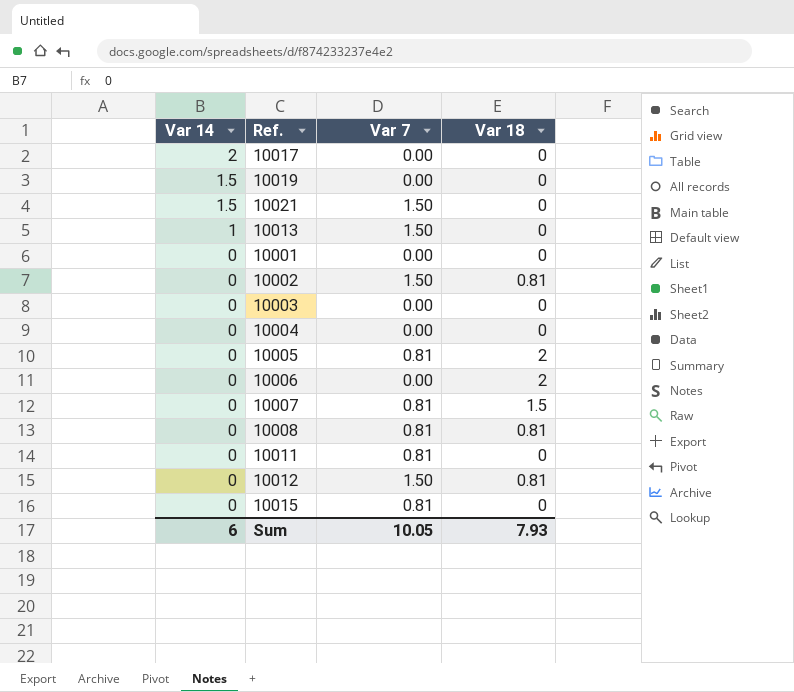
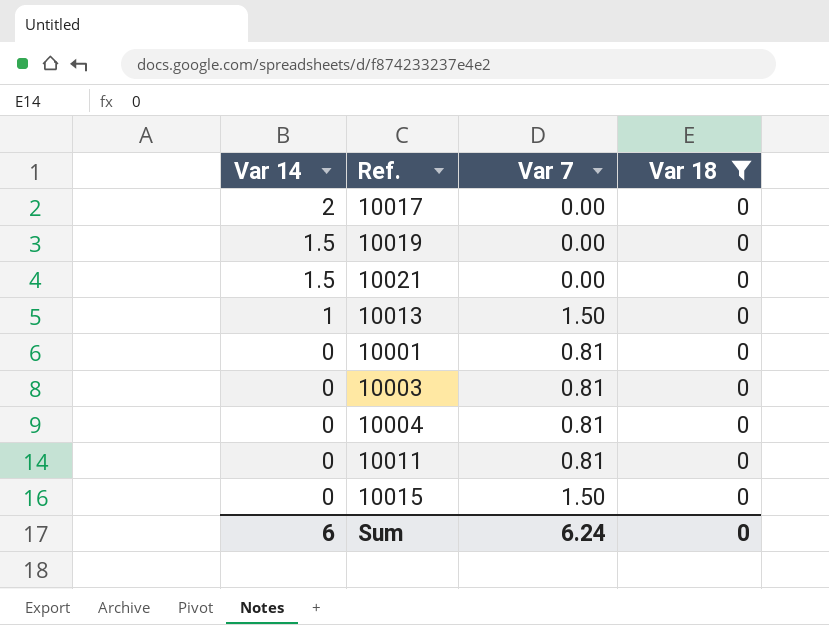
filter: none -> Var 18 = 0
10021 | Var 7: 1.50 -> 0.00
10001 | Var 7: 0.00 -> 0.81
10003 | Var 7: 0.00 -> 0.81
10004 | Var 7: 0.00 -> 0.81
10015 | Var 7: 0.81 -> 1.50
Sum | Var 7: 10.05 -> 6.24
Sum | Var 18: 7.93 -> 0

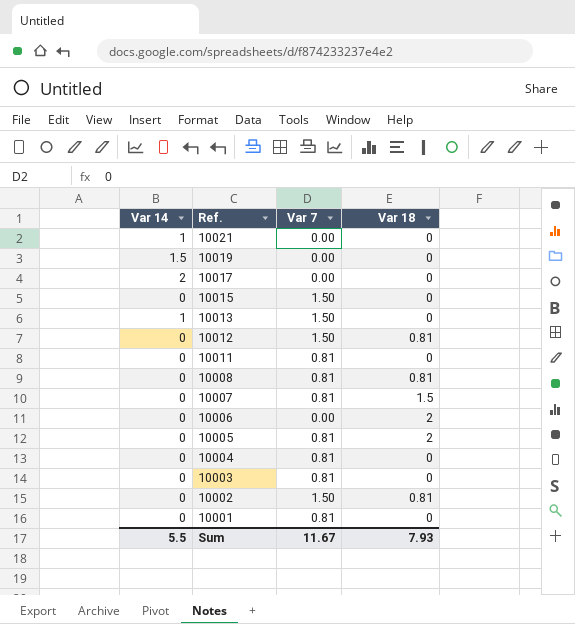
filter: Var 18 = 0 -> none
row order: Var 14 descending -> Ref. descending
10021 | Var 14: 1.5 -> 1
Sum | Var 14: 6 -> 5.5
Sum | Var 7: 6.24 -> 11.67
Sum | Var 18: 0 -> 7.93

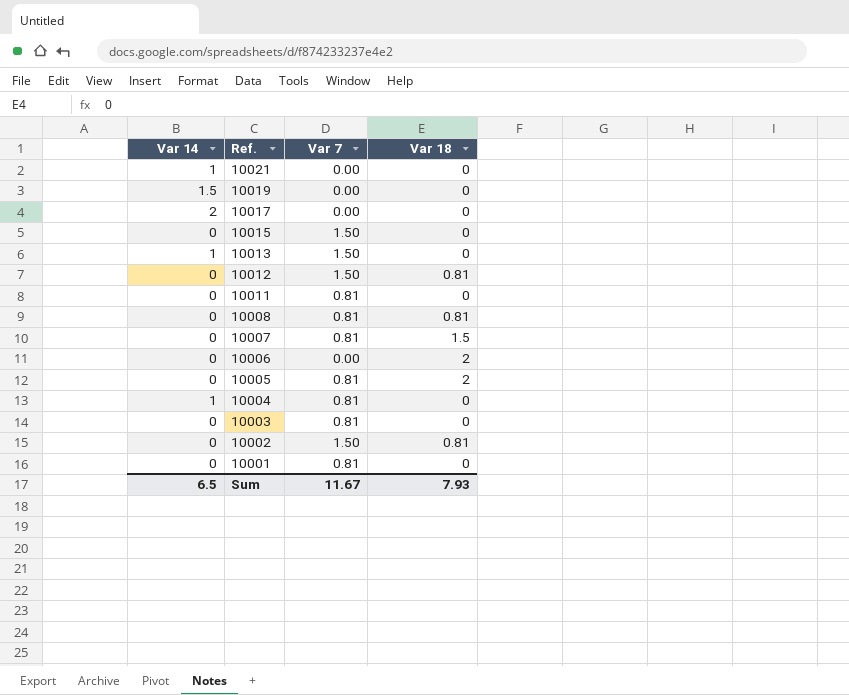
10004 | Var 14: 0 -> 1
Sum | Var 14: 5.5 -> 6.5

